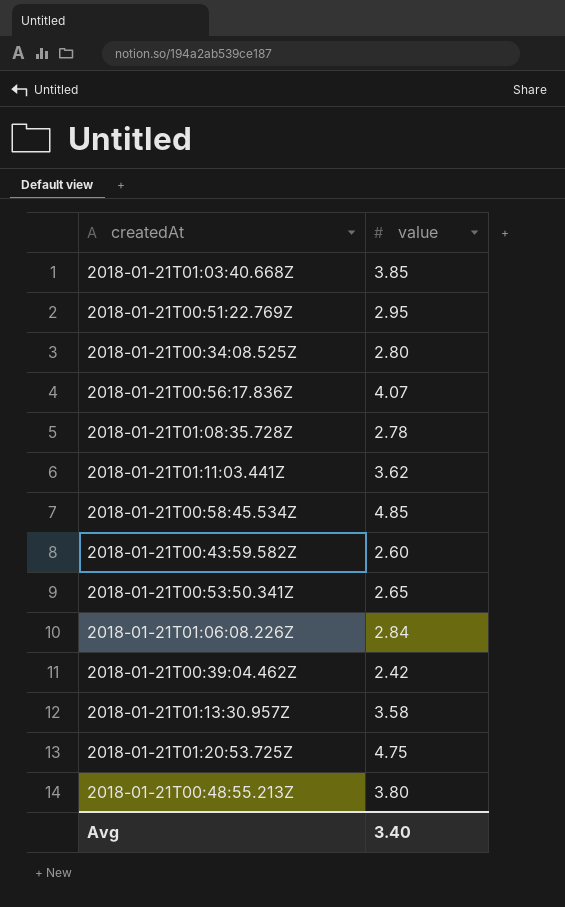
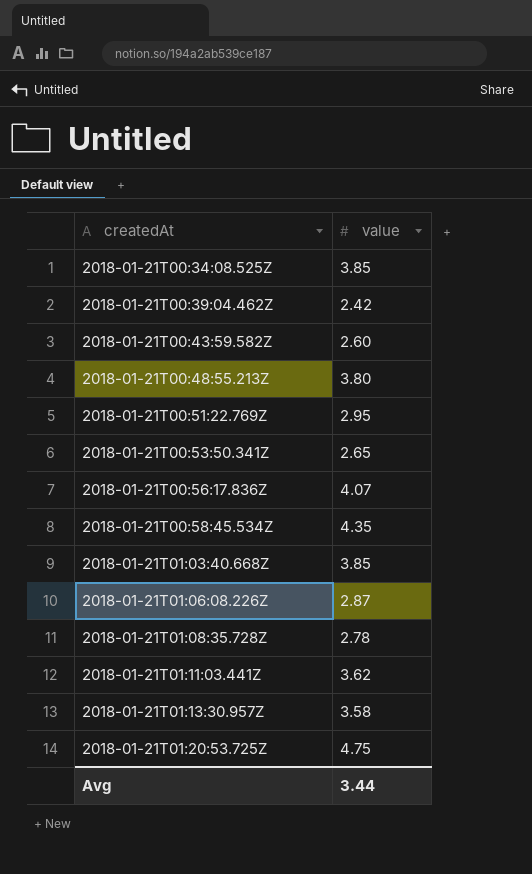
row order: none -> createdAt ascending
2018-01-21T00:34:08.525Z | value: 2.80 -> 3.85
2018-01-21T00:58:45.534Z | value: 4.85 -> 4.35
2018-01-21T01:06:08.226Z | value: 2.84 -> 2.87
Avg | value: 3.40 -> 3.44

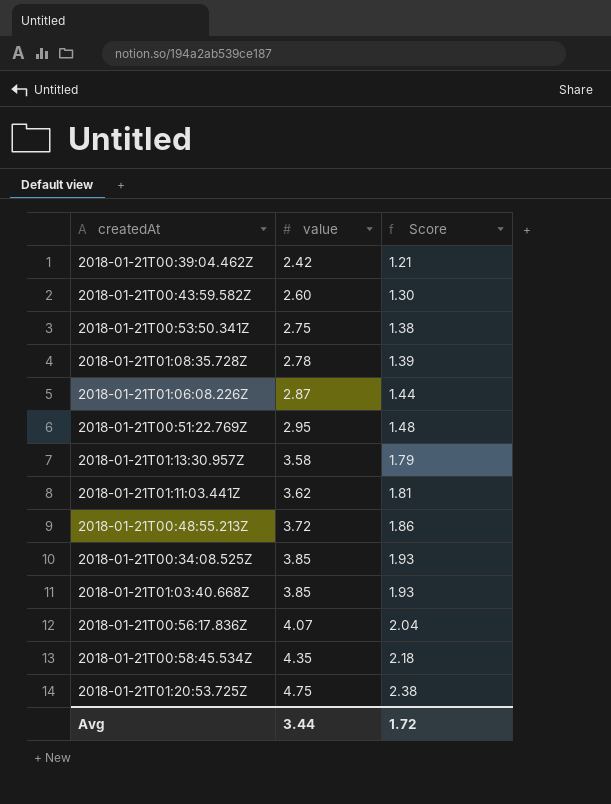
row order: createdAt ascending -> value ascending
column Score | formula: none -> [value] * 0.5
2018-01-21T00:53:50.341Z | value: 2.65 -> 2.75
2018-01-21T00:48:55.213Z | value: 3.80 -> 3.72

